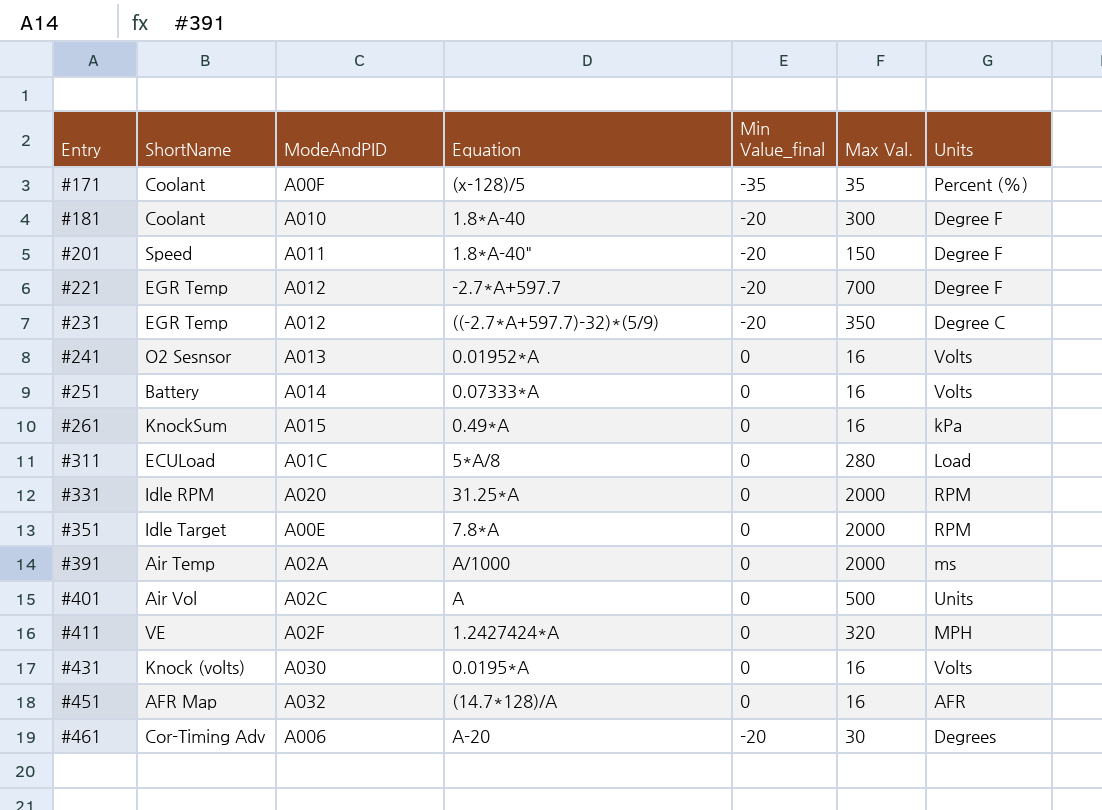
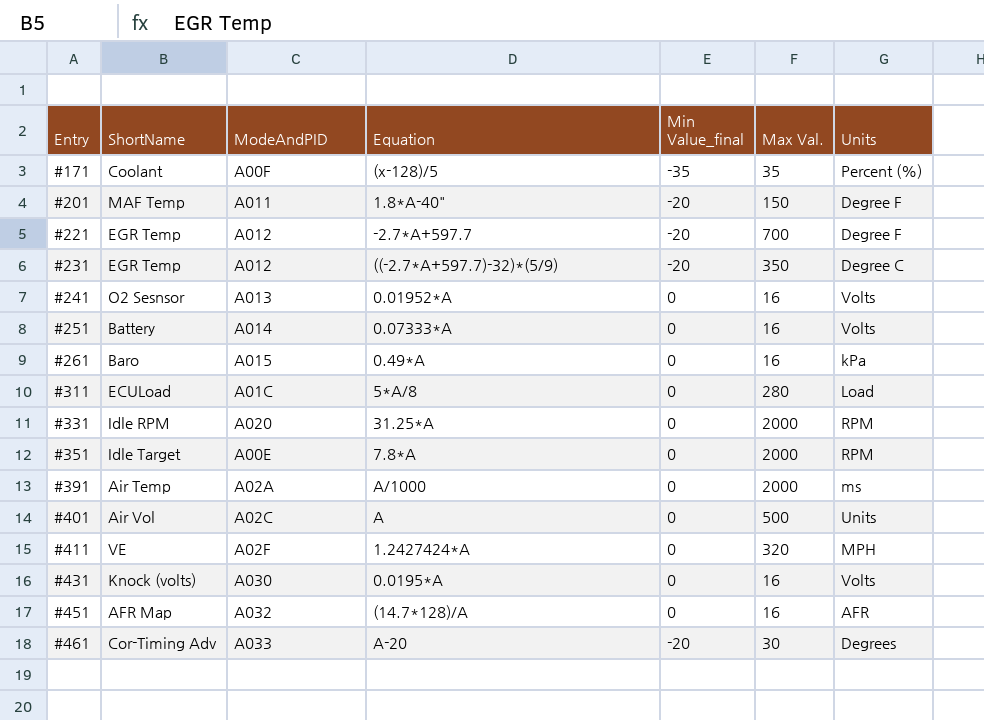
row #181: Coolant | A010 | 1.8*A-40 | -20 | 300 | Degree F -> none
#201 | ShortName: Speed -> MAF Temp
#261 | ShortName: KnockSum -> Baro
#461 | ModeAndPID: A006 -> A033

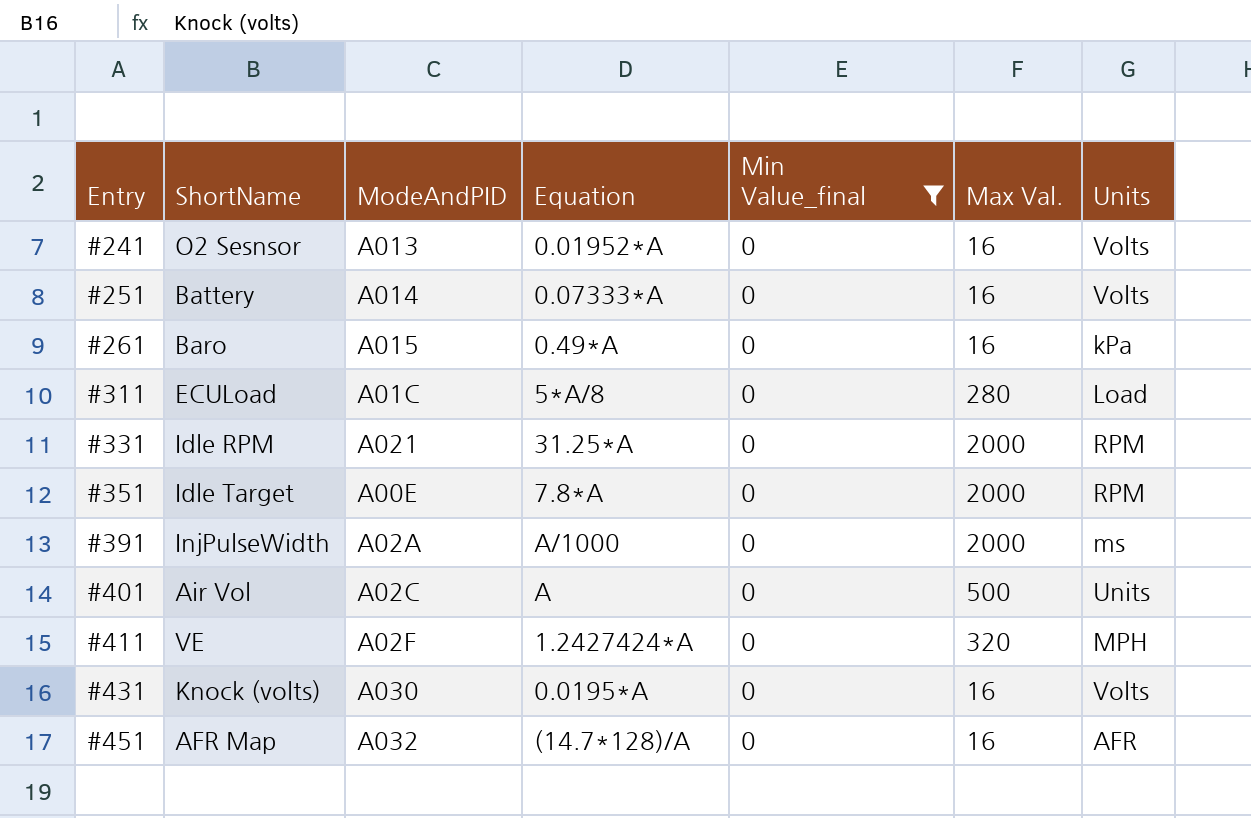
filter: none -> Min Value_final = 0
#331 | ModeAndPID: A020 -> A021
#391 | ShortName: Air Temp -> InjPulseWidth

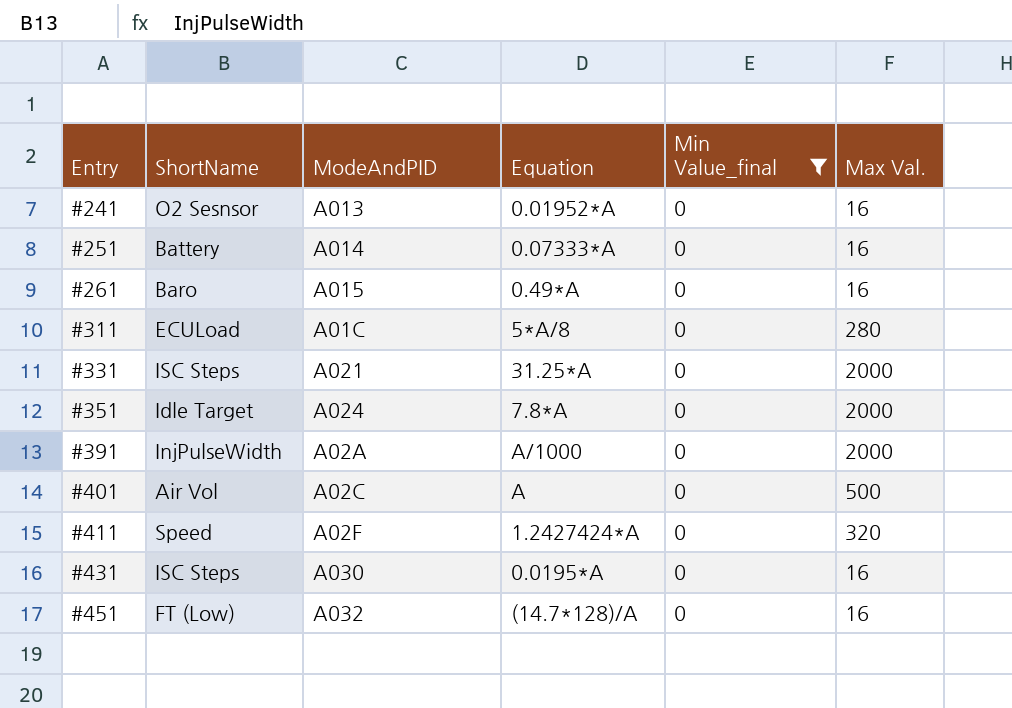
column Units | position: 7 -> none
#331 | ShortName: Idle RPM -> ISC Steps
#351 | ModeAndPID: A00E -> A024
#411 | ShortName: VE -> Speed
#431 | ShortName: Knock (volts) -> ISC Steps
#451 | ShortName: AFR Map -> FT (Low)

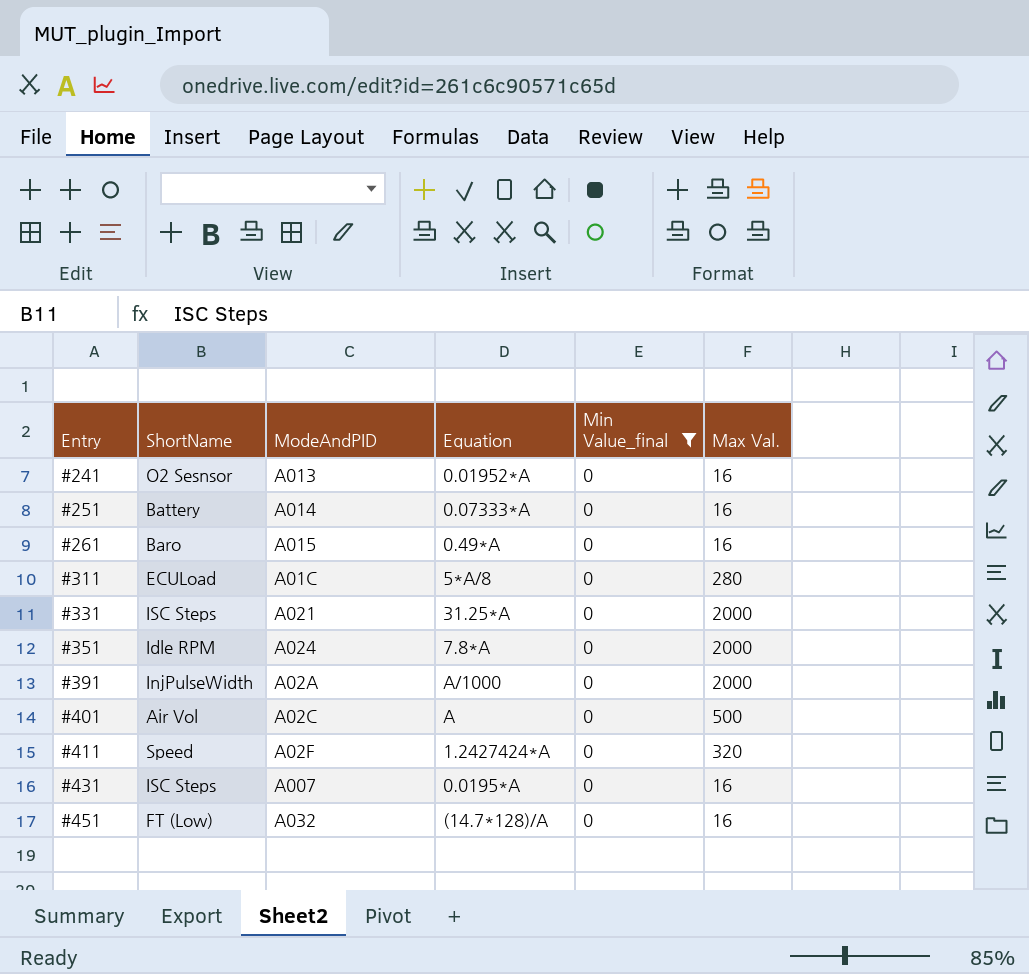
#351 | ShortName: Idle Target -> Idle RPM
#431 | ModeAndPID: A030 -> A007

